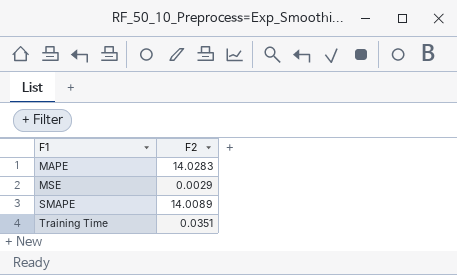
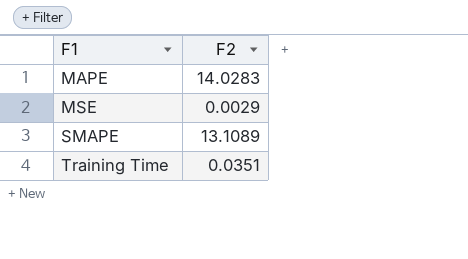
SMAPE | F2: 14.0089 -> 13.1089

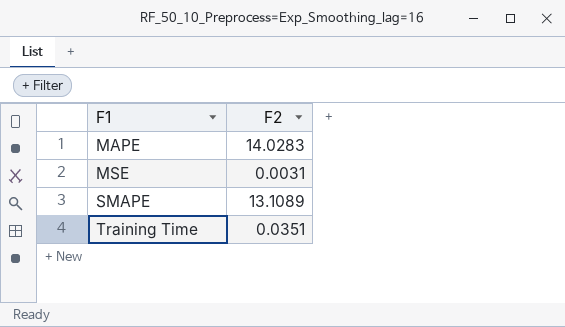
MSE | F2: 0.0029 -> 0.0031

